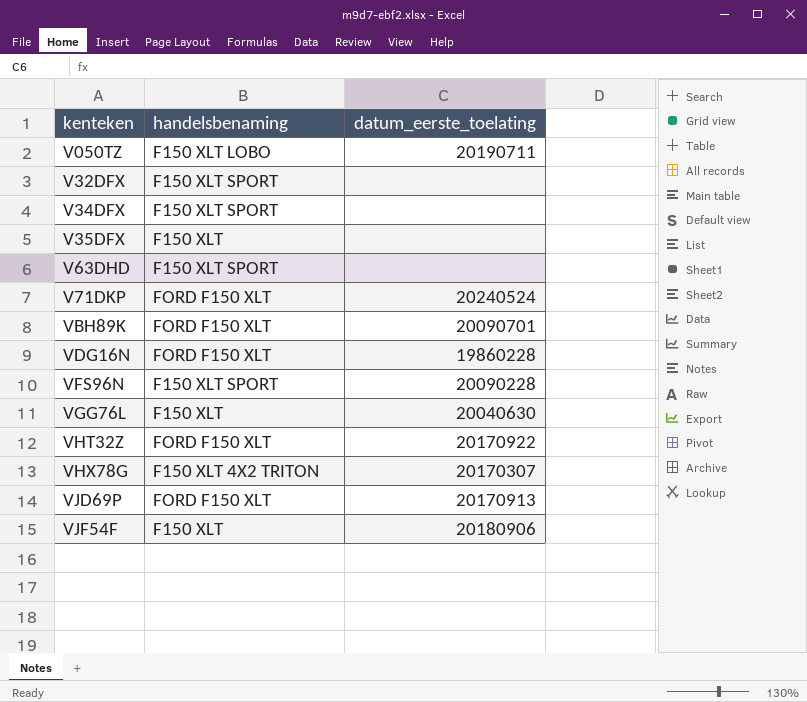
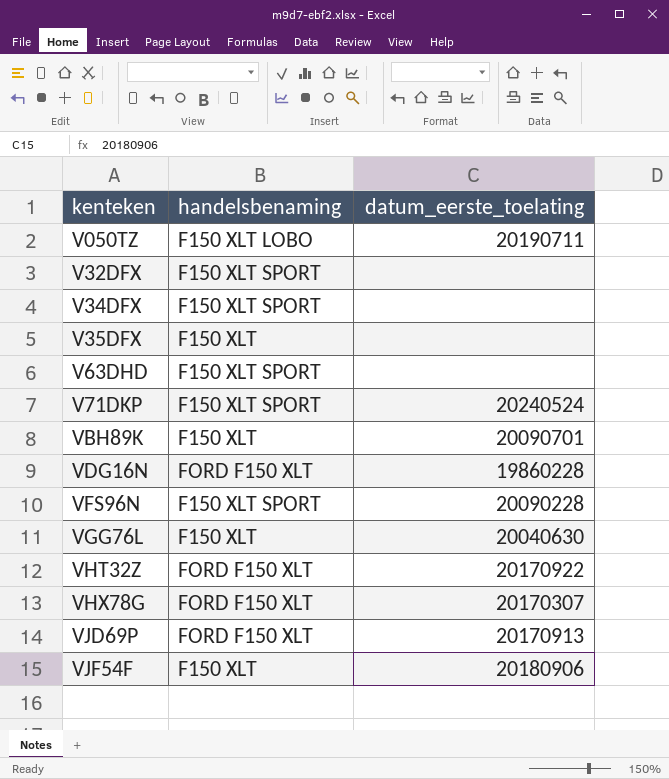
V71DKP | handelsbenaming: FORD F150 XLT -> F150 XLT SPORT
VBH89K | handelsbenaming: FORD F150 XLT -> F150 XLT
VHX78G | handelsbenaming: F150 XLT 4X2 TRITON -> FORD F150 XLT

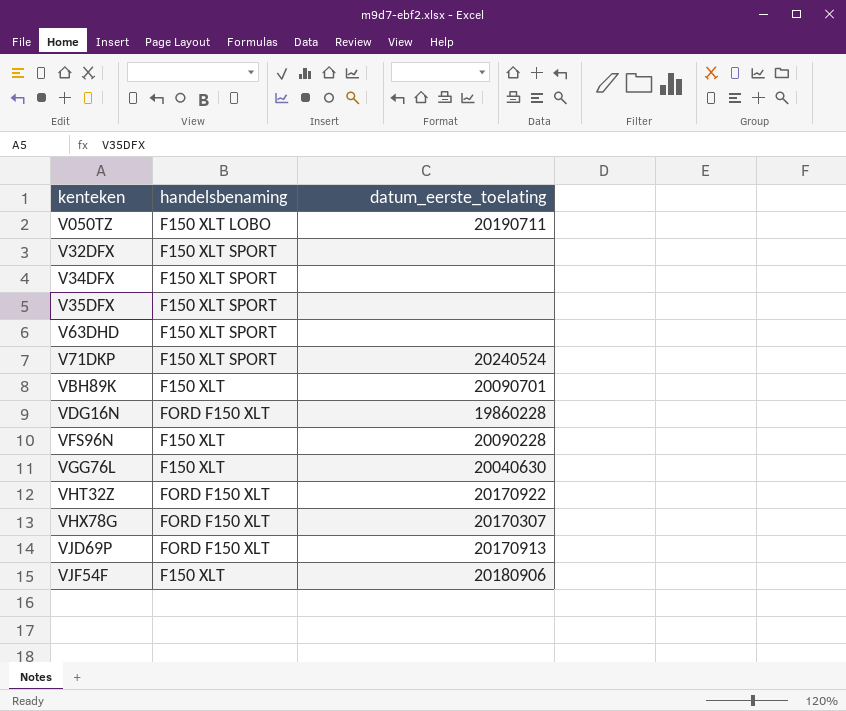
V35DFX | handelsbenaming: F150 XLT -> F150 XLT SPORT
VFS96N | handelsbenaming: F150 XLT SPORT -> F150 XLT

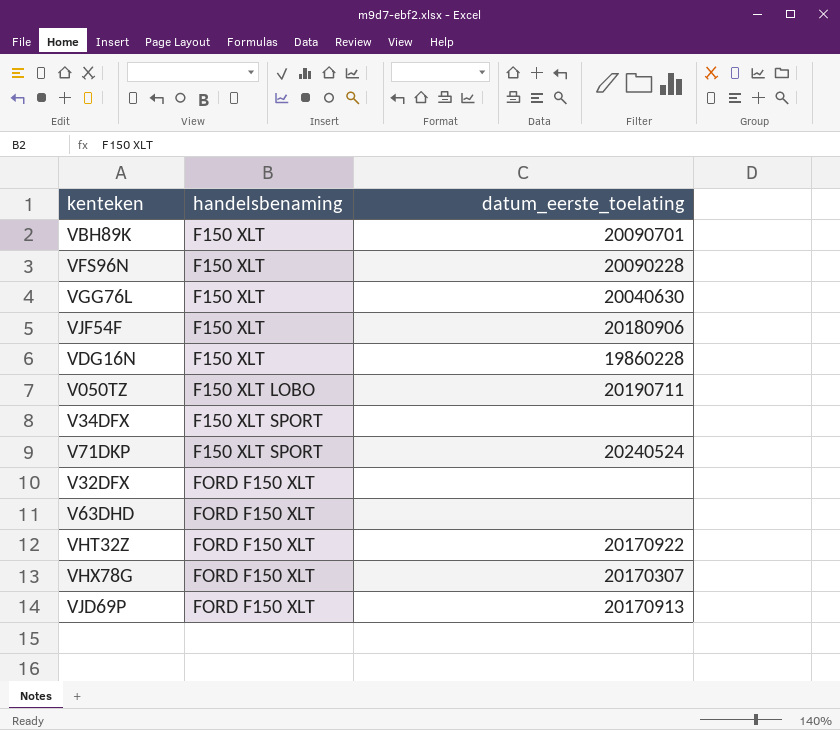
row order: none -> handelsbenaming ascending
row V35DFX: F150 XLT SPORT | none -> none
VDG16N | handelsbenaming: FORD F150 XLT -> F150 XLT
V32DFX | handelsbenaming: F150 XLT SPORT -> FORD F150 XLT
V63DHD | handelsbenaming: F150 XLT SPORT -> FORD F150 XLT

